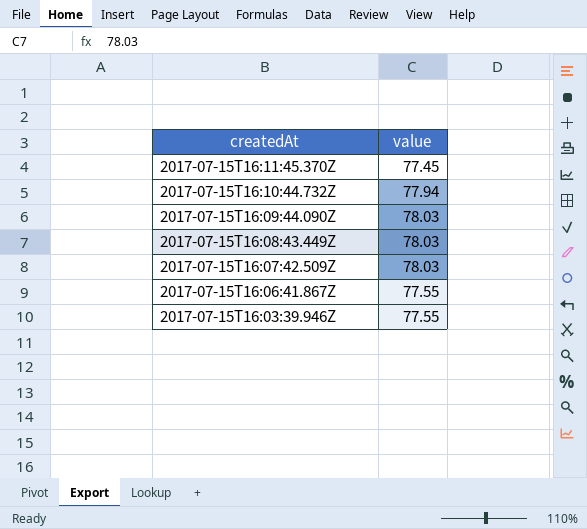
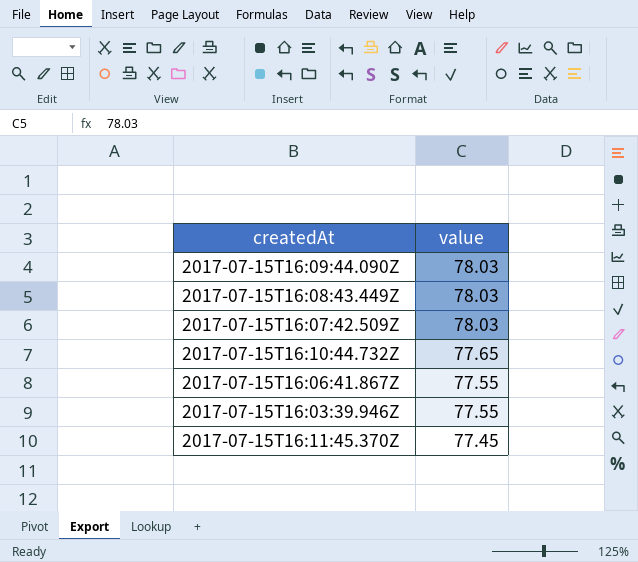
row order: createdAt descending -> value descending
2017-07-15T16:10:44.732Z | value: 77.94 -> 77.65

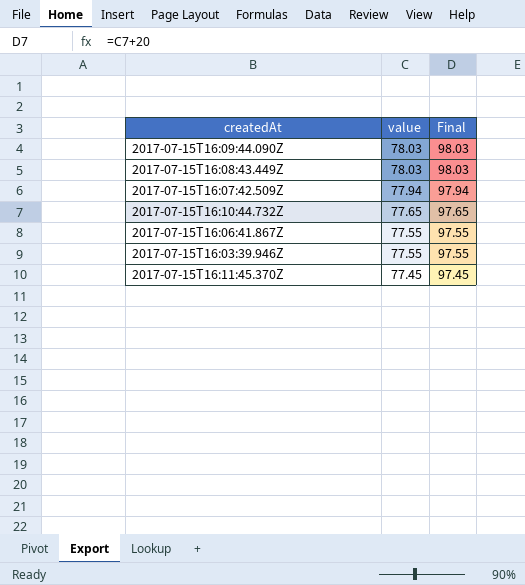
column Final | formula: none -> [value] + 20
2017-07-15T16:07:42.509Z | value: 78.03 -> 77.94

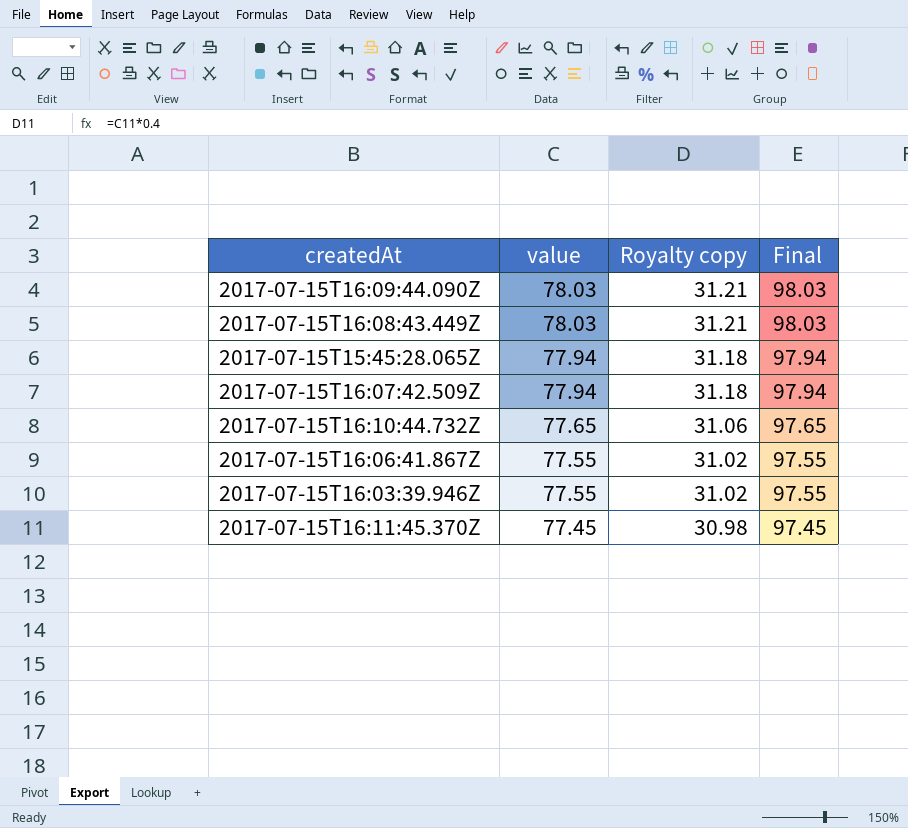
column Royalty copy | formula: none -> [value] * 0.4
row 2017-07-15T15:45:28.065Z: none -> 77.94 | 31.18 | 97.94

